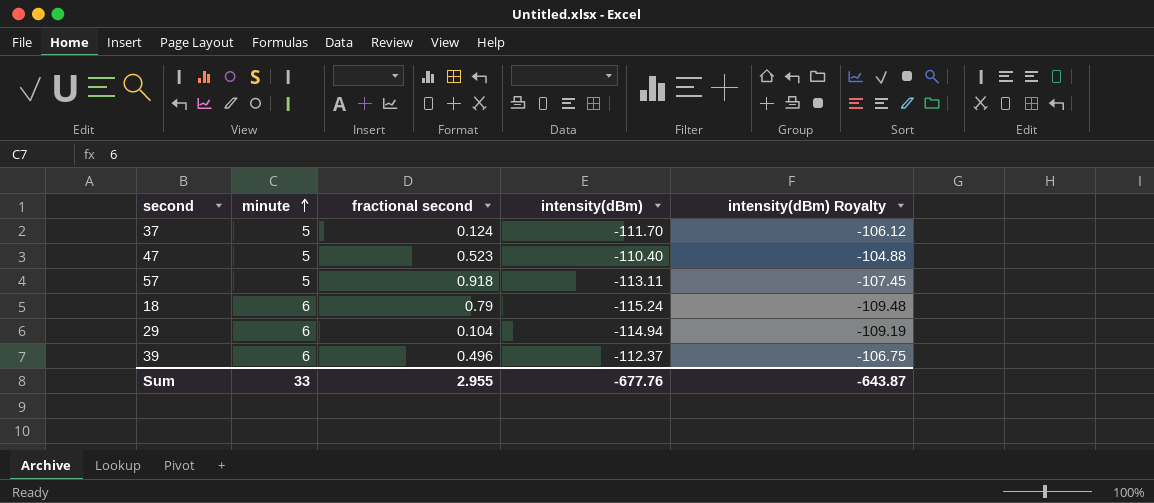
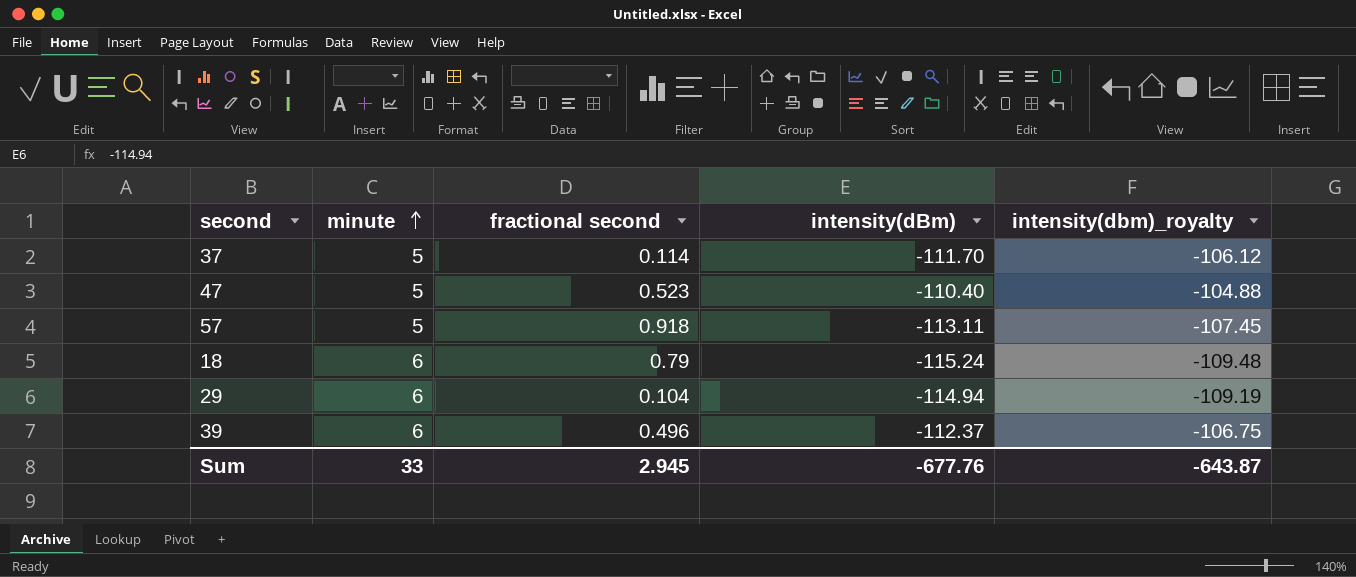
column name: intensity(dBm) Royalty -> intensity(dbm)_royalty
37 | fractional second: 0.124 -> 0.114
Sum | fractional second: 2.955 -> 2.945

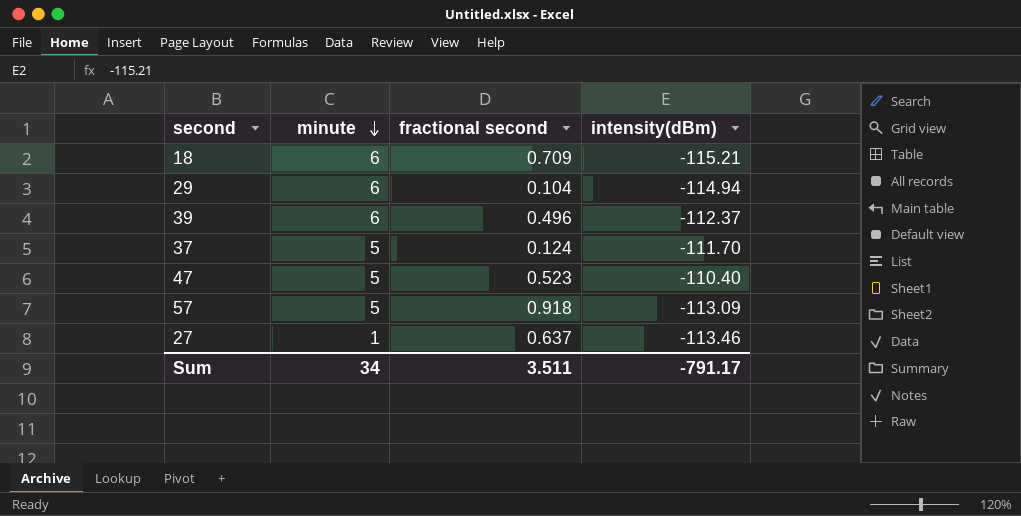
row order: minute ascending -> minute descending
column intensity(dbm)_royalty | formula: [intensity(dBm)] * 0.95 -> none
18 | fractional second: 0.79 -> 0.709
18 | intensity(dBm): -115.24 -> -115.21
37 | fractional second: 0.114 -> 0.124
57 | intensity(dBm): -113.11 -> -113.09
row 27: none -> 1 | 0.637 | -113.46
Sum | minute: 33 -> 34
Sum | fractional second: 2.945 -> 3.511
Sum | intensity(dBm): -677.76 -> -791.17

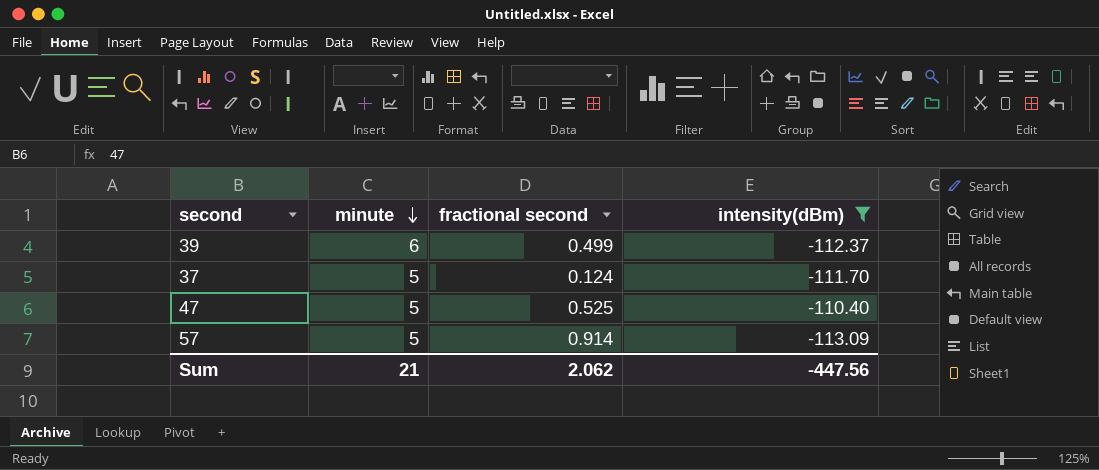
filter: none -> intensity(dBm) >= -113.09
39 | fractional second: 0.496 -> 0.499
47 | fractional second: 0.523 -> 0.525
57 | fractional second: 0.918 -> 0.914
Sum | minute: 34 -> 21
Sum | fractional second: 3.511 -> 2.062
Sum | intensity(dBm): -791.17 -> -447.56

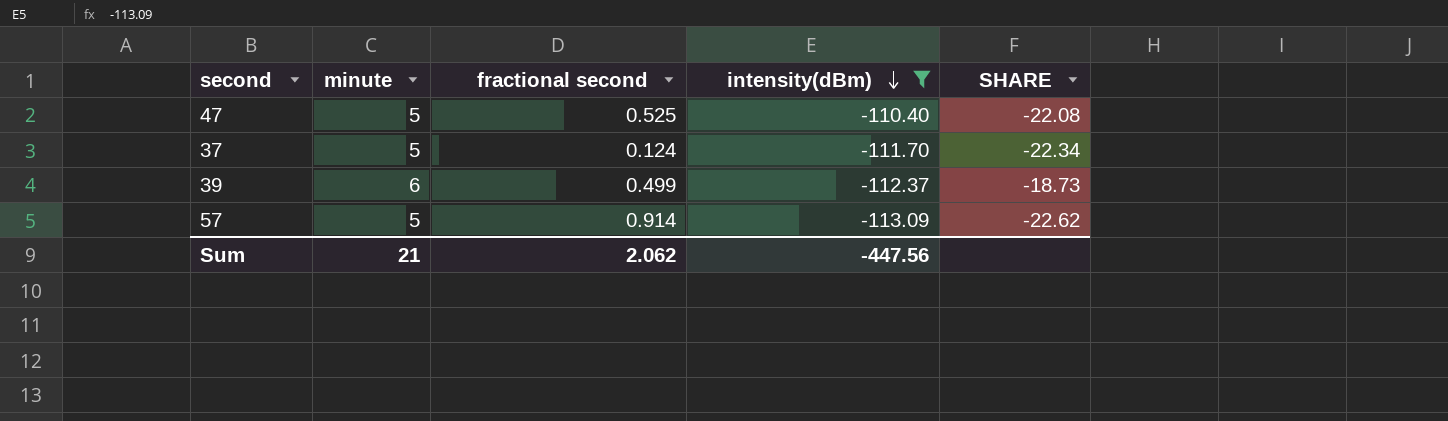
row order: minute descending -> intensity(dBm) descending
column SHARE | formula: none -> [intensity(dBm)] / [minute]

